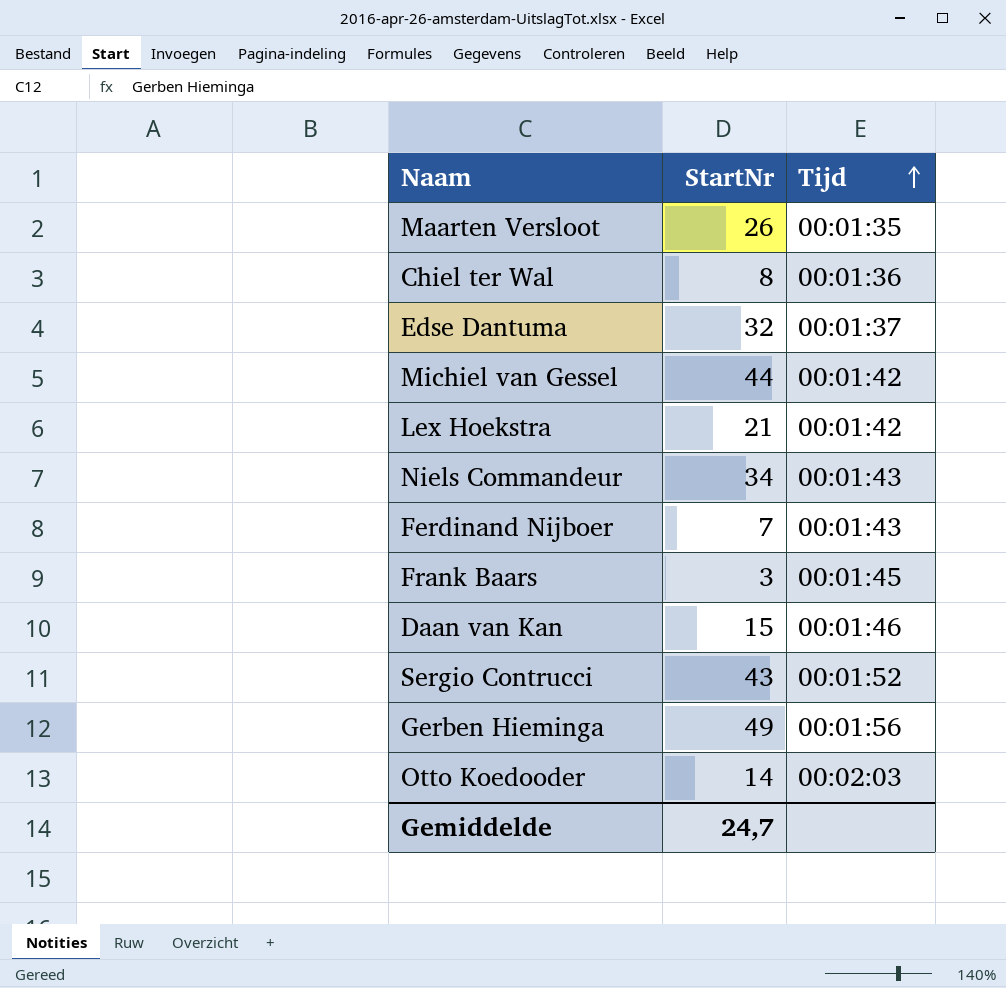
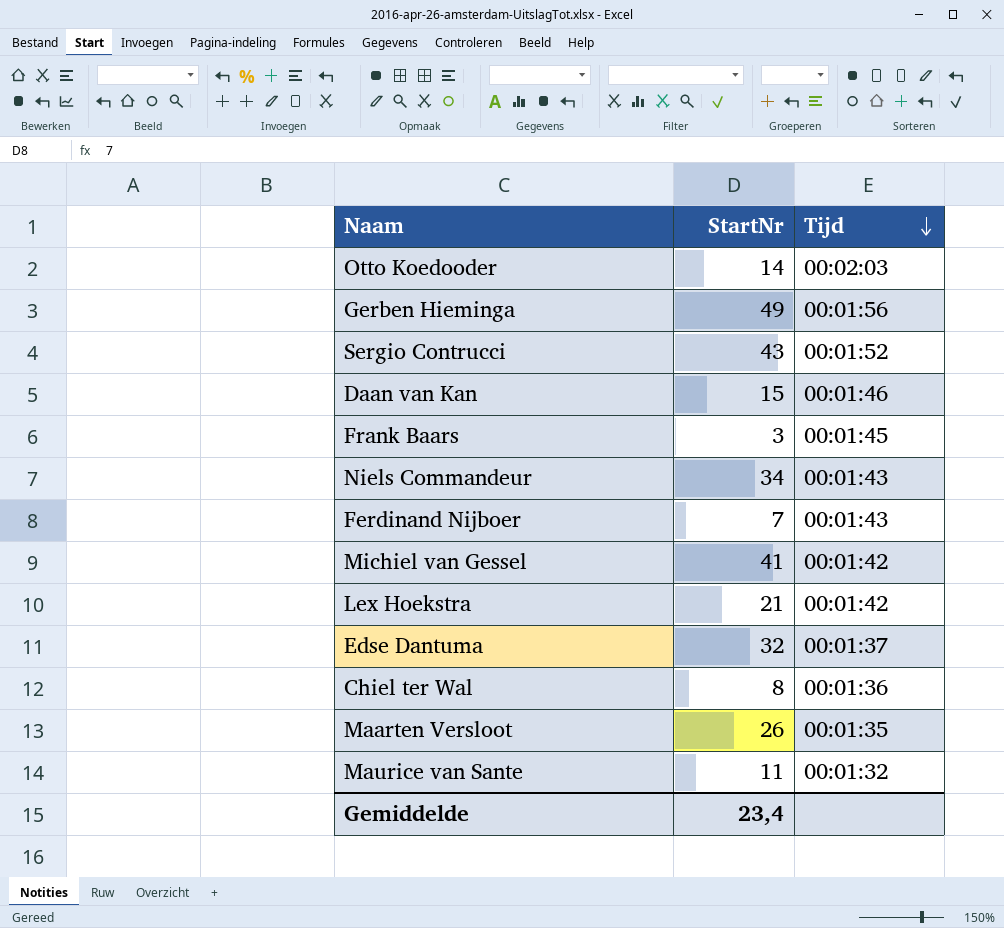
row order: Tijd ascending -> Tijd descending
Michiel van Gessel | StartNr: 44 -> 41
row Maurice van Sante: none -> 11 | 00:01:32
Gemiddelde | StartNr: 24,7 -> 23,4

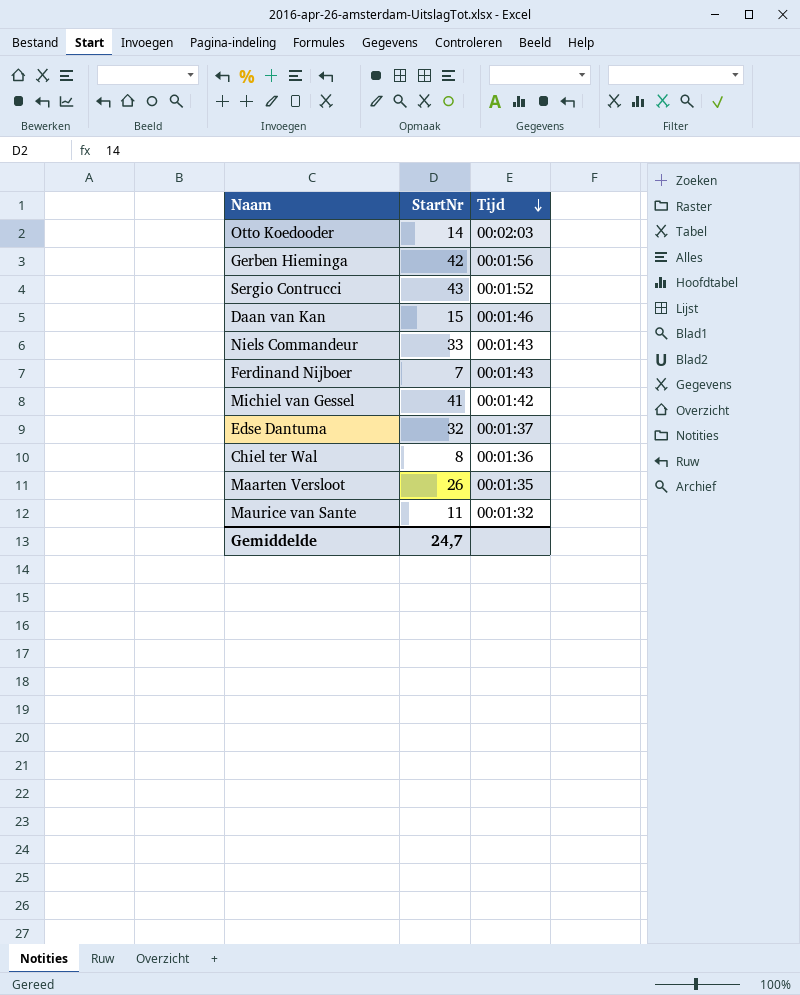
row Frank Baars: 3 | 00:01:45 -> none
row Lex Hoekstra: 21 | 00:01:42 -> none
Gerben Hieminga | StartNr: 49 -> 42
Niels Commandeur | StartNr: 34 -> 33
Gemiddelde | StartNr: 23,4 -> 24,7

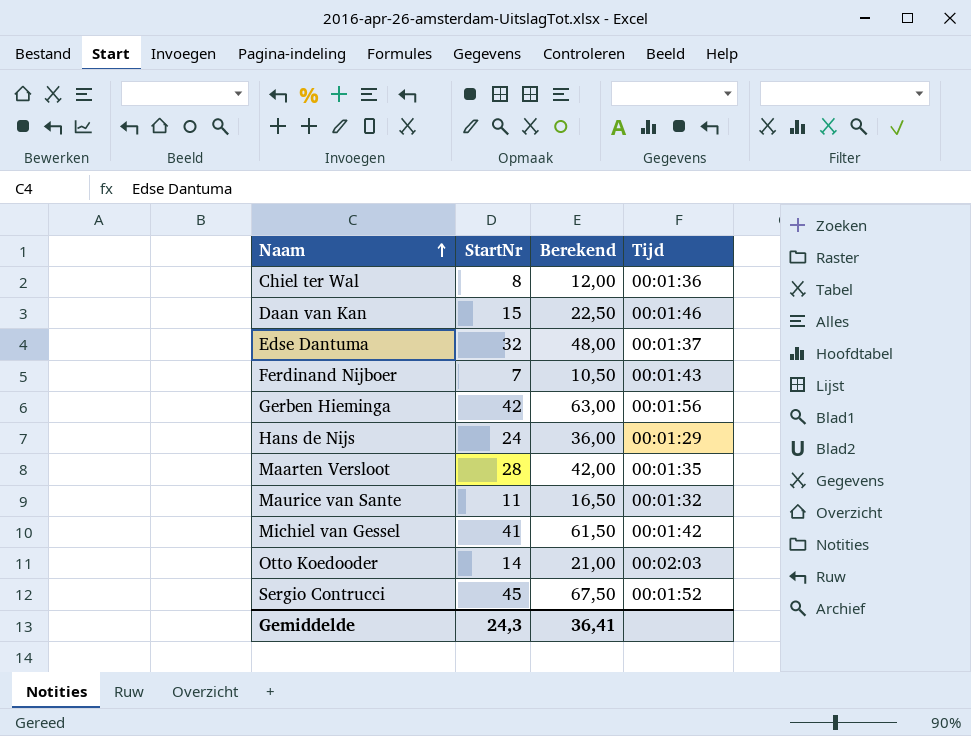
row order: Tijd descending -> Naam ascending
column Berekend | formula: none -> [StartNr] * 1,5
row Niels Commandeur: 33 | 00:01:43 -> none
row Hans de Nijs: none -> 24 | 36,00 | 00:01:29
Maarten Versloot | StartNr: 26 -> 28
Sergio Contrucci | StartNr: 43 -> 45
Gemiddelde | StartNr: 24,7 -> 24,3

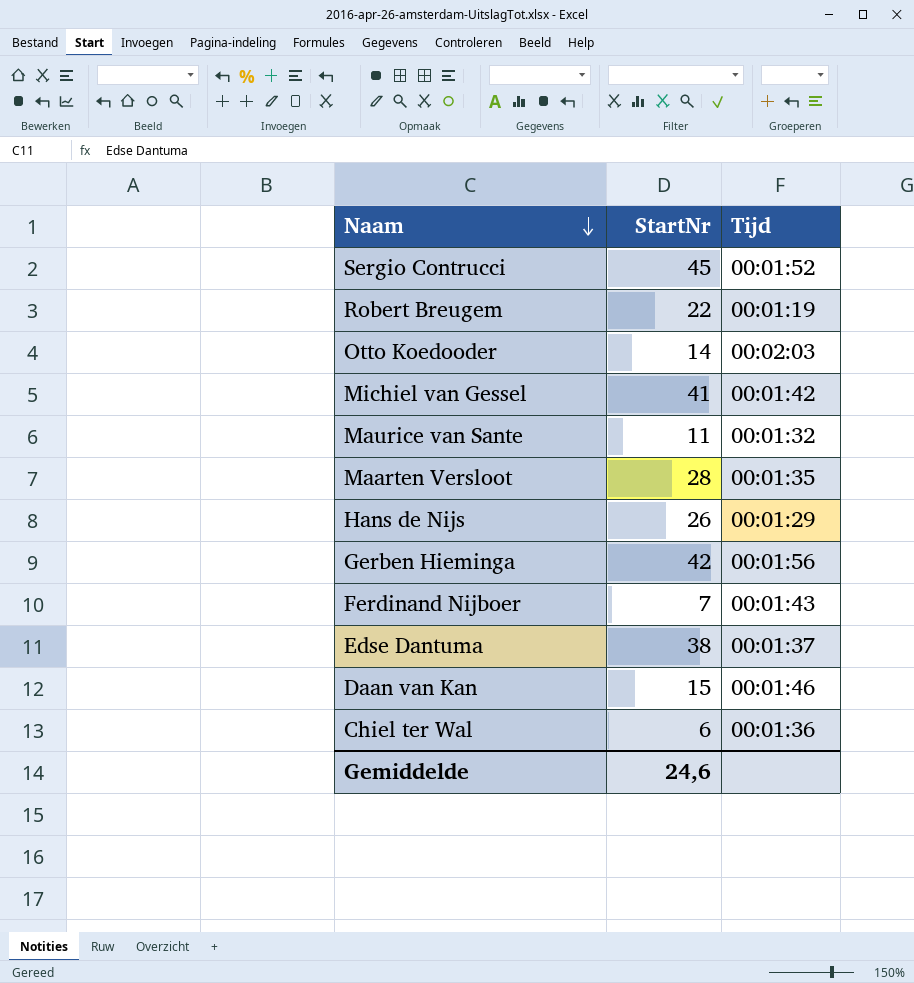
row order: Naam ascending -> Naam descending
column Berekend | formula: [StartNr] * 1,5 -> none
row Robert Breugem: none -> 22 | 00:01:19
Hans de Nijs | StartNr: 24 -> 26
Edse Dantuma | StartNr: 32 -> 38
Chiel ter Wal | StartNr: 8 -> 6
Gemiddelde | StartNr: 24,3 -> 24,6

